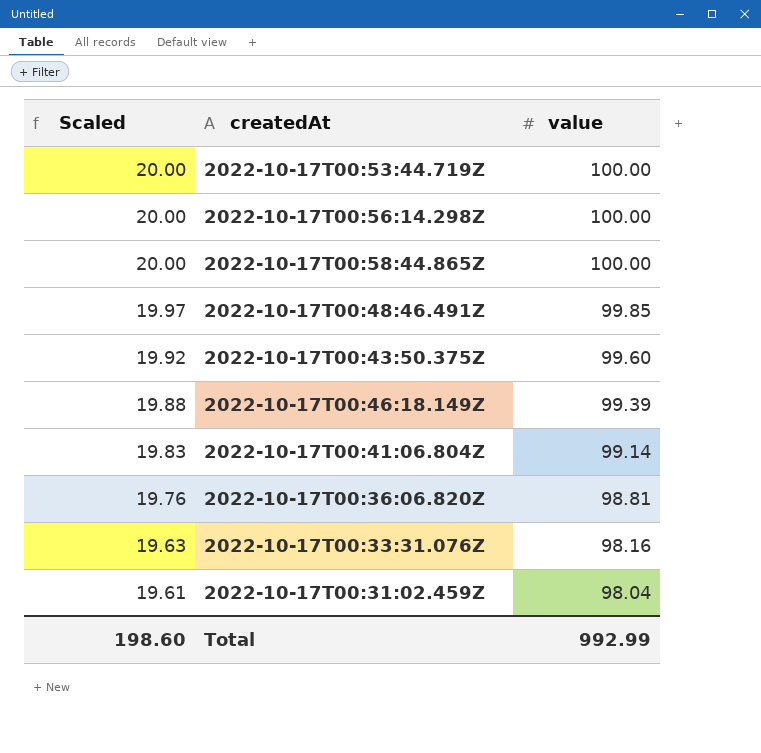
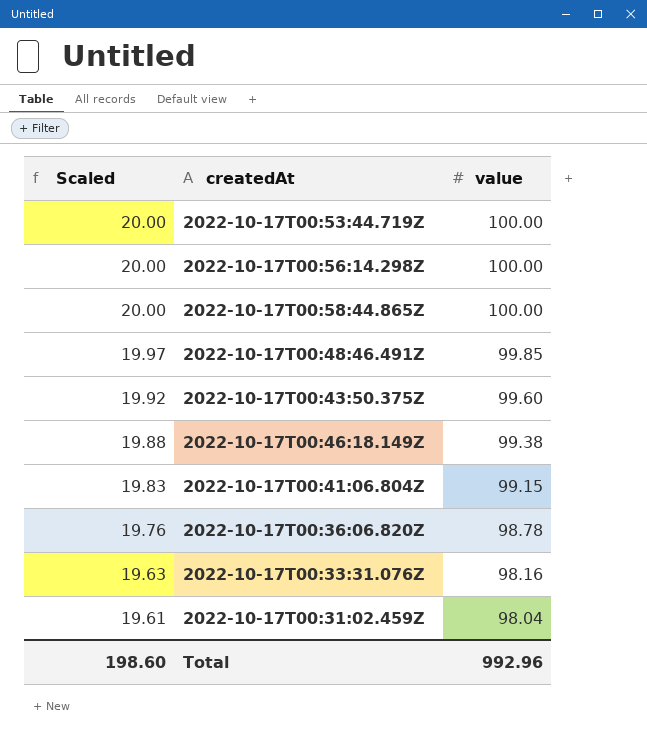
2022-10-17T00:46:18.149Z | value: 99.39 -> 99.38
2022-10-17T00:41:06.804Z | value: 99.14 -> 99.15
2022-10-17T00:36:06.820Z | value: 98.81 -> 98.78
Total | value: 992.99 -> 992.96

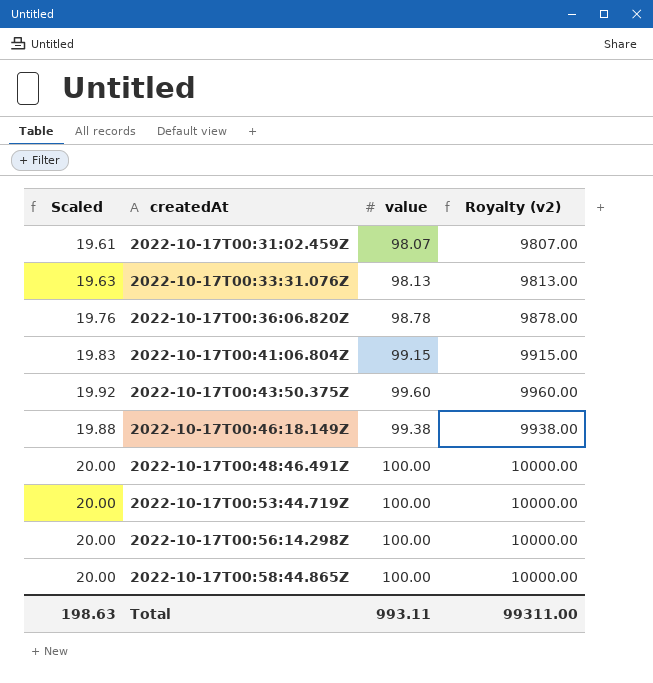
row order: Scaled descending -> createdAt ascending
column Royalty (v2) | formula: none -> [value] * 100
2022-10-17T00:31:02.459Z | value: 98.04 -> 98.07
2022-10-17T00:33:31.076Z | value: 98.16 -> 98.13
2022-10-17T00:48:46.491Z | Scaled: 19.97 -> 20.00
2022-10-17T00:48:46.491Z | value: 99.85 -> 100.00
Total | Scaled: 198.60 -> 198.63
Total | value: 992.96 -> 993.11

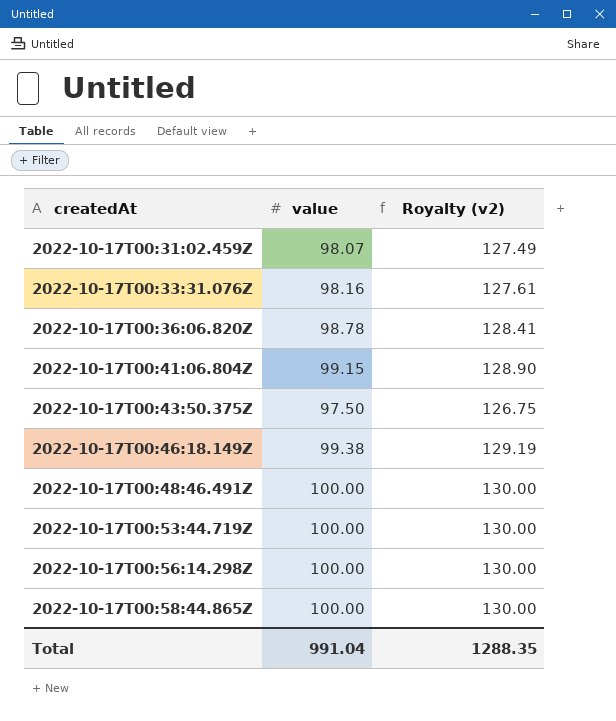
column Scaled | formula: [value] * 0.2 -> none
column Royalty (v2) | formula: [value] * 100 -> [value] * 1.3
2022-10-17T00:33:31.076Z | value: 98.13 -> 98.16
2022-10-17T00:43:50.375Z | value: 99.60 -> 97.50
Total | value: 993.11 -> 991.04
Total | Royalty (v2): 99311.00 -> 1288.35

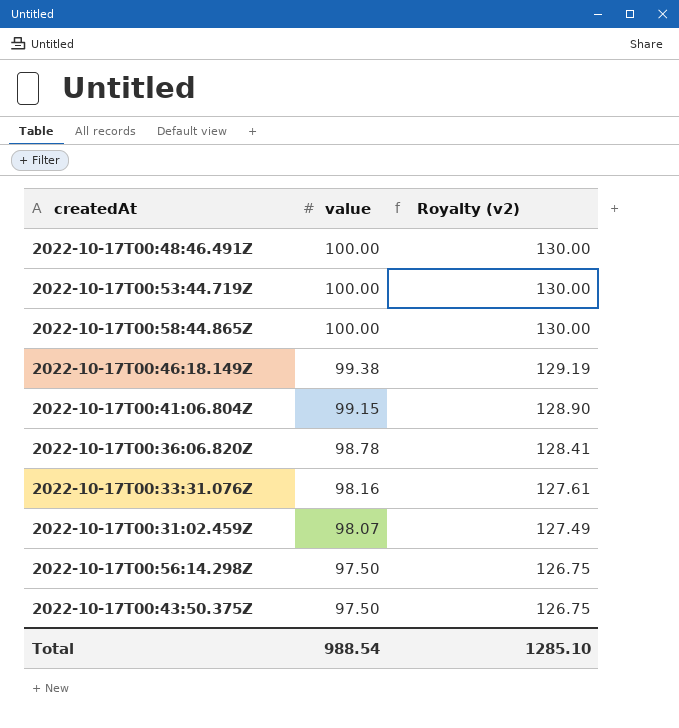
row order: createdAt ascending -> value descending
2022-10-17T00:56:14.298Z | value: 100.00 -> 97.50
2022-10-17T00:56:14.298Z | Royalty (v2): 130.00 -> 126.75
Total | value: 991.04 -> 988.54
Total | Royalty (v2): 1288.35 -> 1285.10

